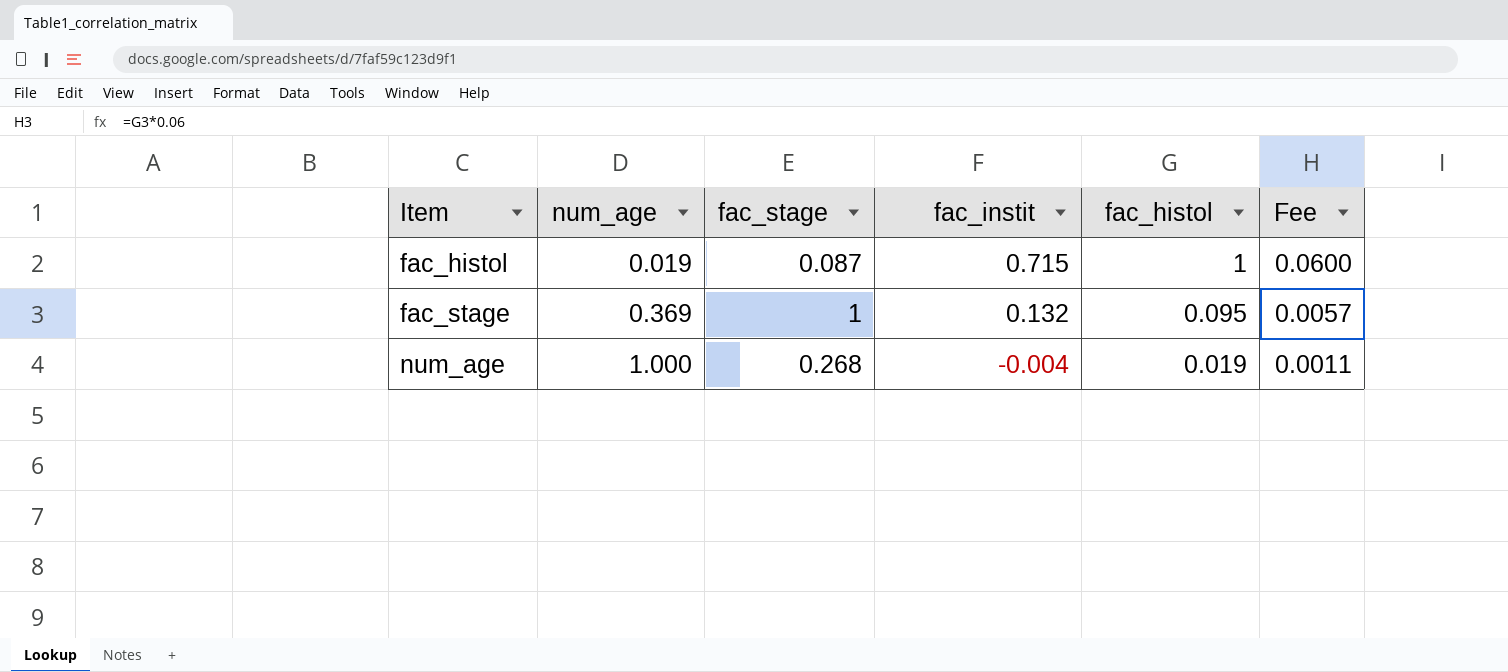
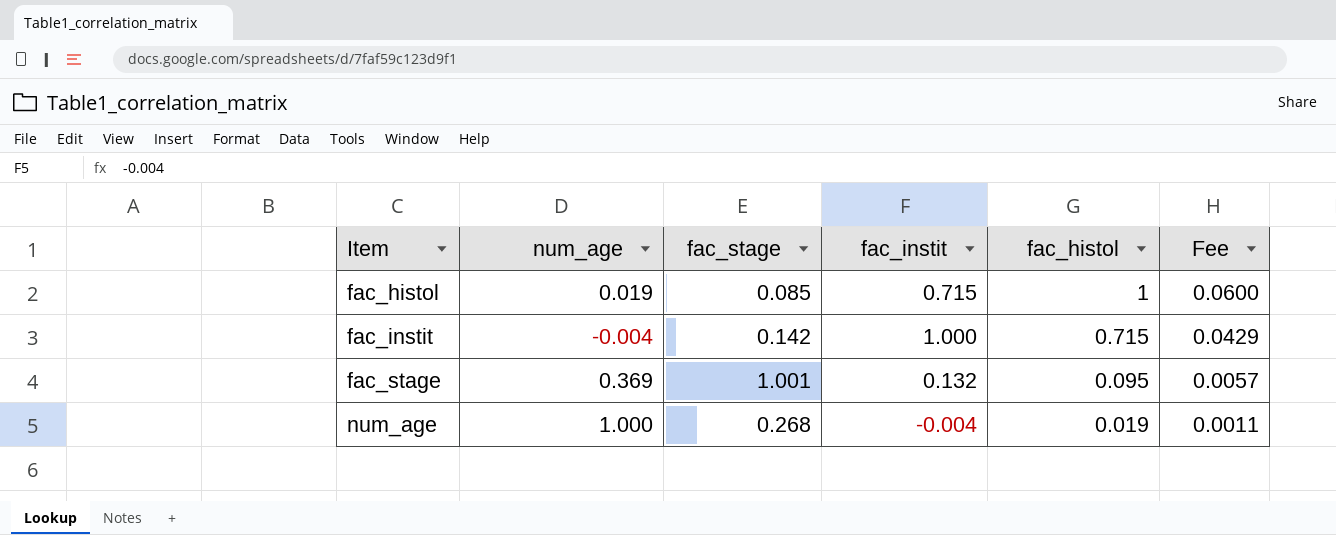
fac_histol | fac_stage: 0.087 -> 0.085
row fac_instit: none -> -0.004 | 0.142 | 1.000 | 0.715 | 0.0429
fac_stage | fac_stage: 1 -> 1.001

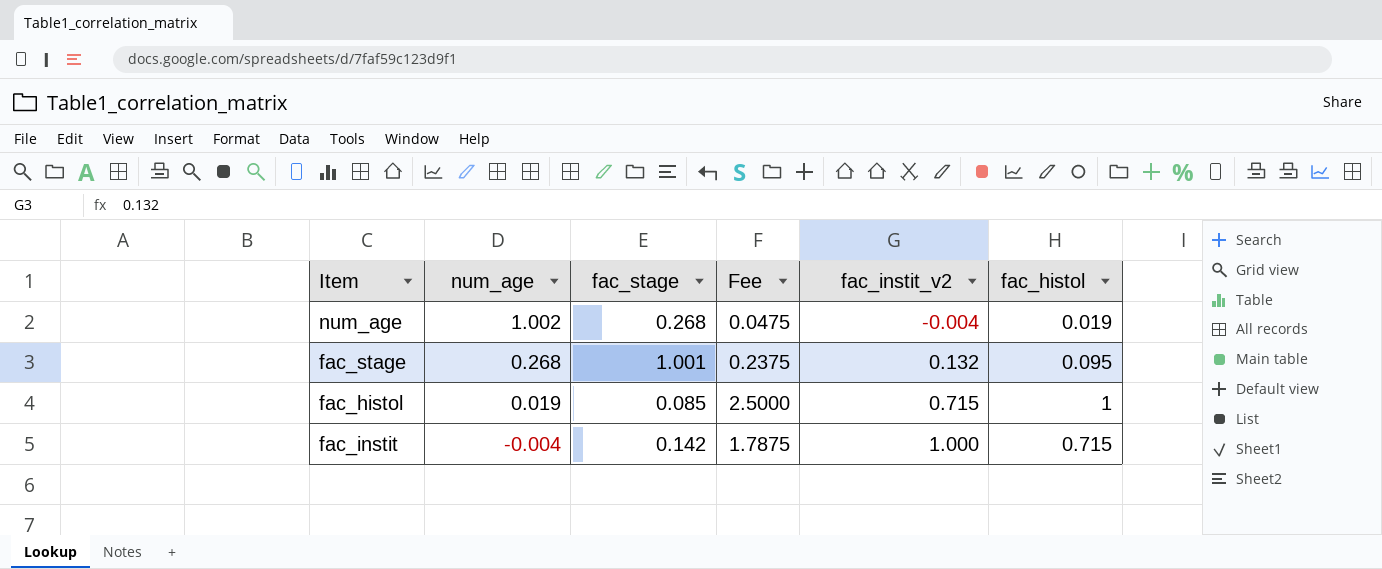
row order: Item ascending -> num_age descending
column Fee | formula: [fac_histol] * 0.06 -> [fac_histol] * 2.5
column Fee | position: 6 -> 4
column name: fac_instit -> fac_instit_v2
num_age | num_age: 1.000 -> 1.002
fac_stage | num_age: 0.369 -> 0.268

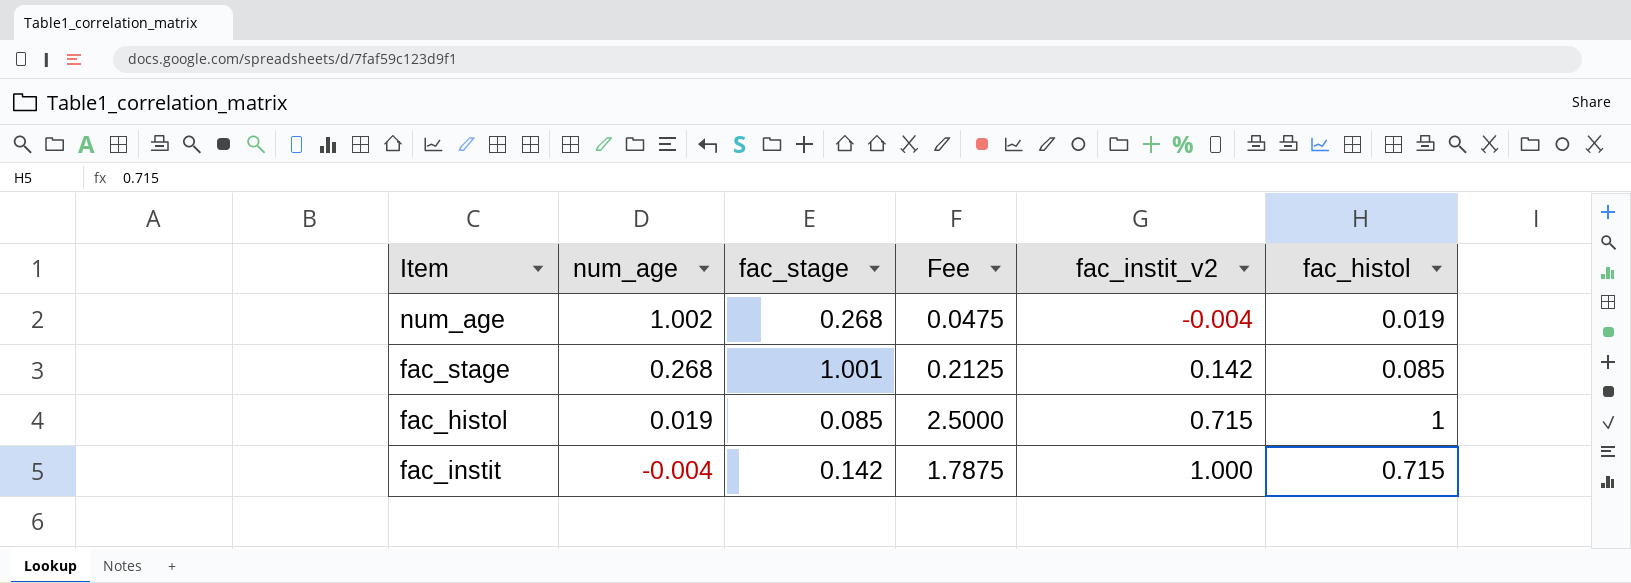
fac_stage | Fee: 0.2375 -> 0.2125
fac_stage | fac_instit_v2: 0.132 -> 0.142
fac_stage | fac_histol: 0.095 -> 0.085

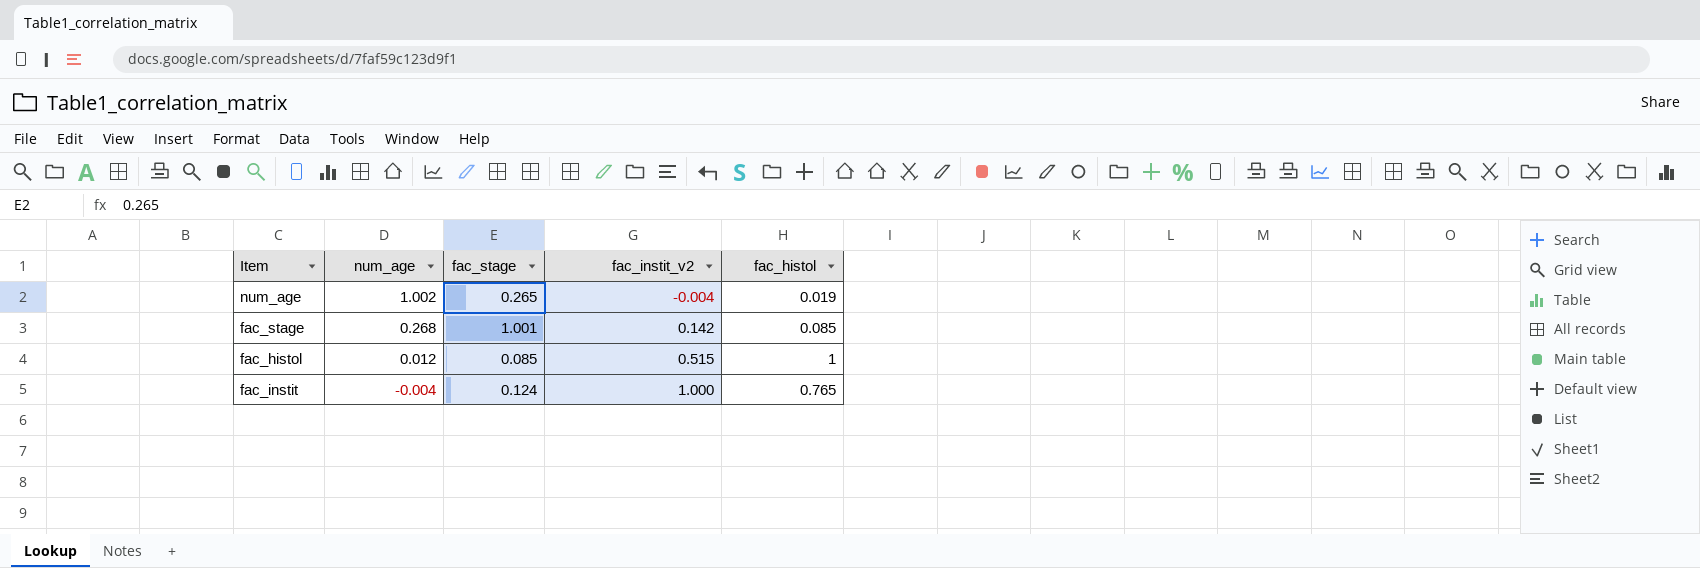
column Fee | formula: [fac_histol] * 2.5 -> none
num_age | fac_stage: 0.268 -> 0.265
fac_histol | num_age: 0.019 -> 0.012
fac_histol | fac_instit_v2: 0.715 -> 0.515
fac_instit | fac_stage: 0.142 -> 0.124
fac_instit | fac_histol: 0.715 -> 0.765

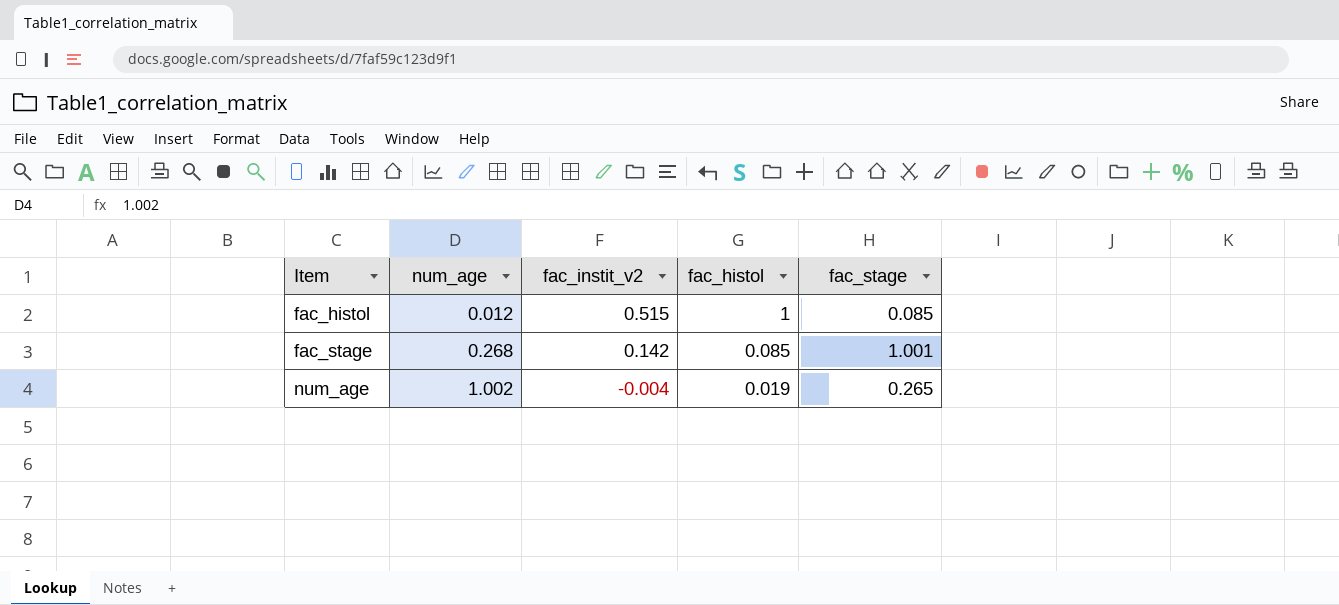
row order: num_age descending -> Item ascending
column fac_stage | position: 3 -> 5
row fac_instit: -0.004 | 0.124 | 1.000 | 0.765 -> none

